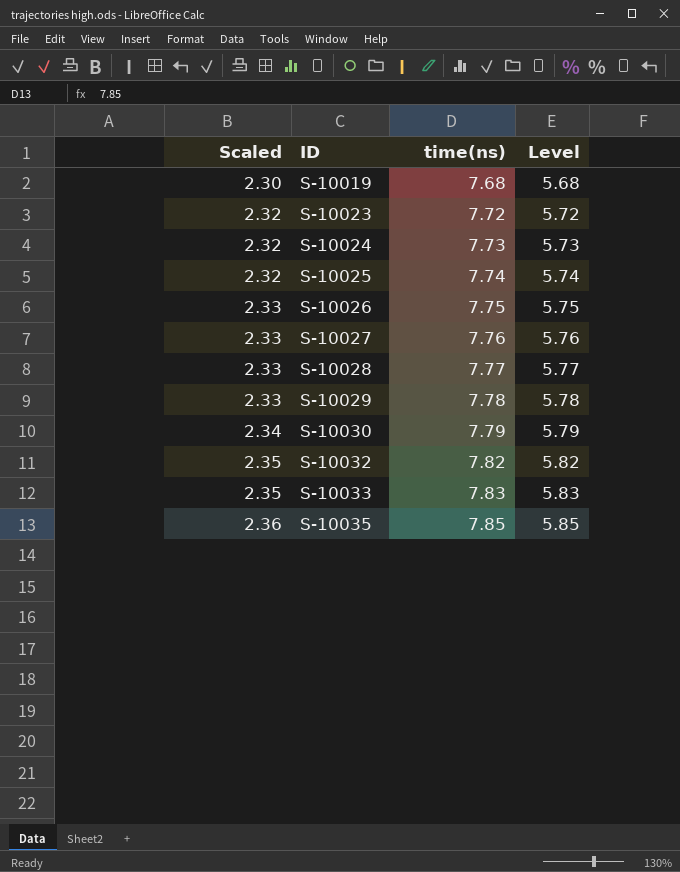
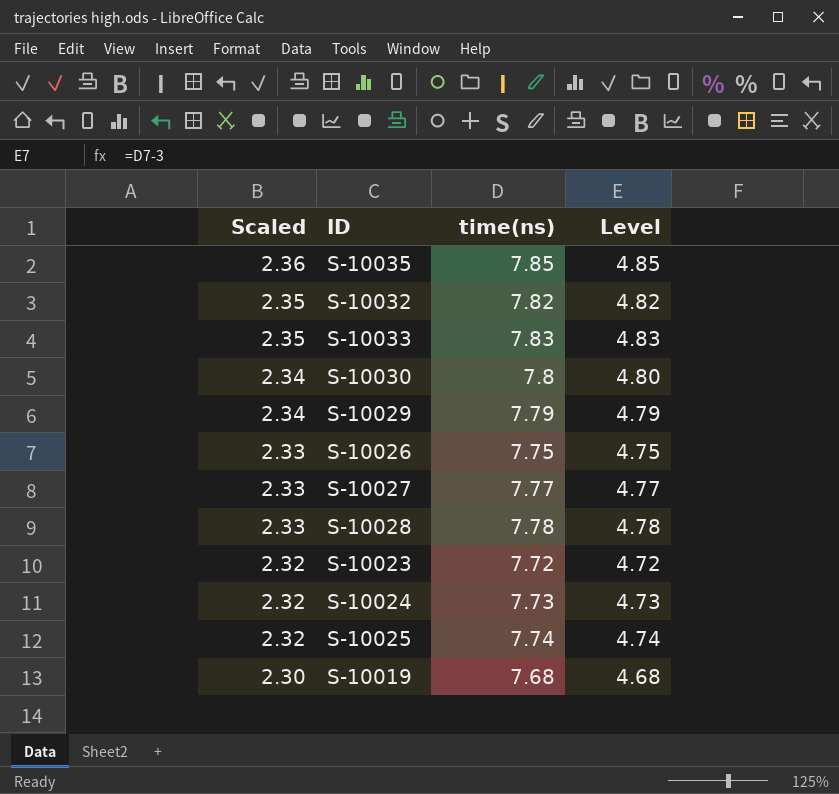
row order: Scaled ascending -> Scaled descending
column Level | formula: [time(ns)] - 2 -> [time(ns)] - 3
S-10030 | time(ns): 7.79 -> 7.8
S-10029 | Scaled: 2.33 -> 2.34
S-10029 | time(ns): 7.78 -> 7.79
S-10027 | time(ns): 7.76 -> 7.77
S-10028 | time(ns): 7.77 -> 7.78

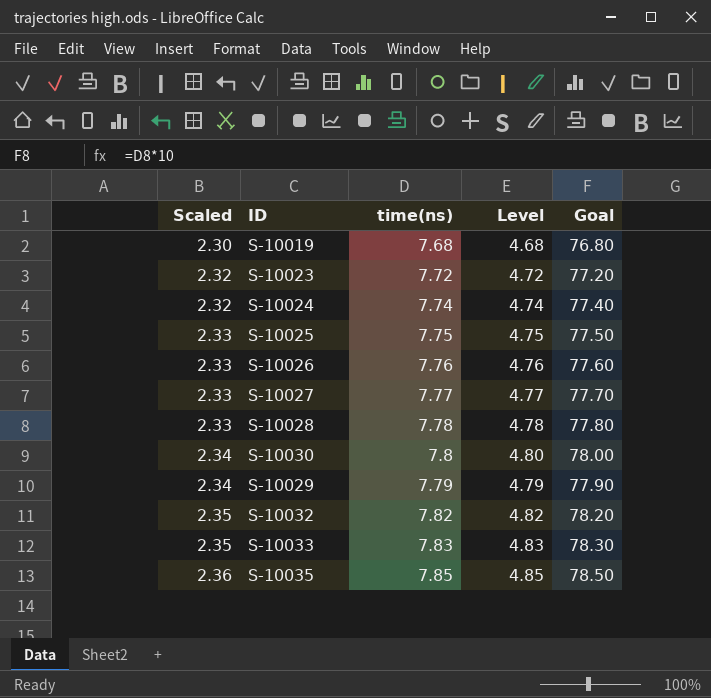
row order: Scaled descending -> Scaled ascending
column Goal | formula: none -> [time(ns)] * 10
S-10024 | time(ns): 7.73 -> 7.74
S-10024 | Level: 4.73 -> 4.74
S-10025 | Scaled: 2.32 -> 2.33
S-10025 | time(ns): 7.74 -> 7.75
S-10025 | Level: 4.74 -> 4.75
S-10026 | time(ns): 7.75 -> 7.76
S-10026 | Level: 4.75 -> 4.76

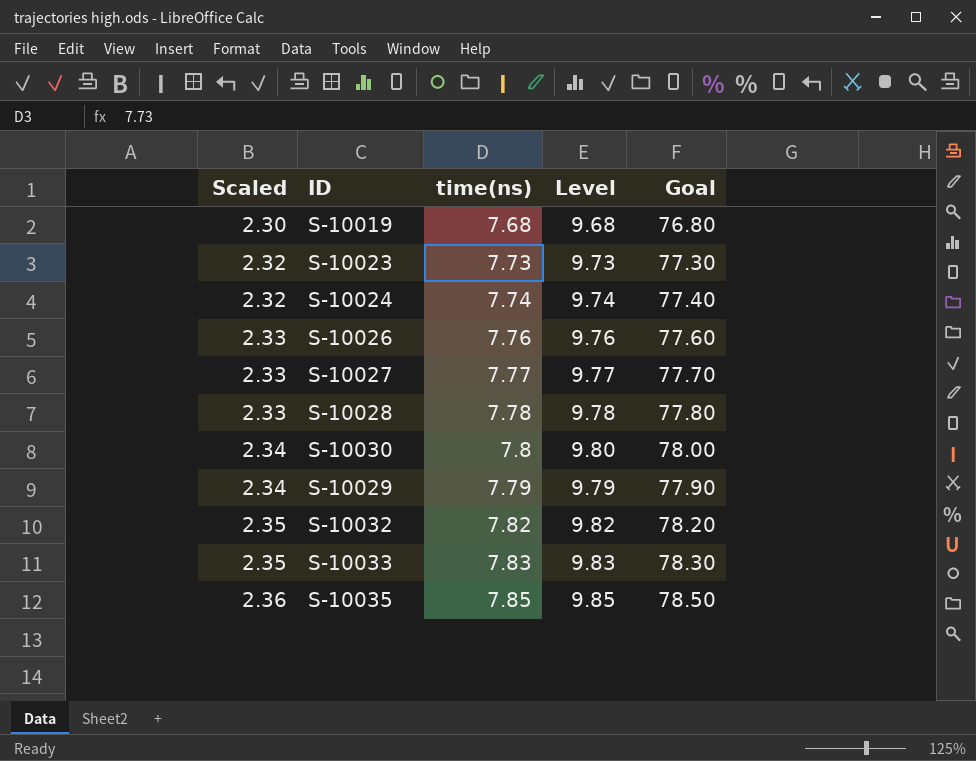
column Level | formula: [time(ns)] - 3 -> [time(ns)] + 2
row S-10025: 2.33 | 7.75 | 4.75 | 77.50 -> none
S-10023 | time(ns): 7.72 -> 7.73
S-10023 | Goal: 77.20 -> 77.30

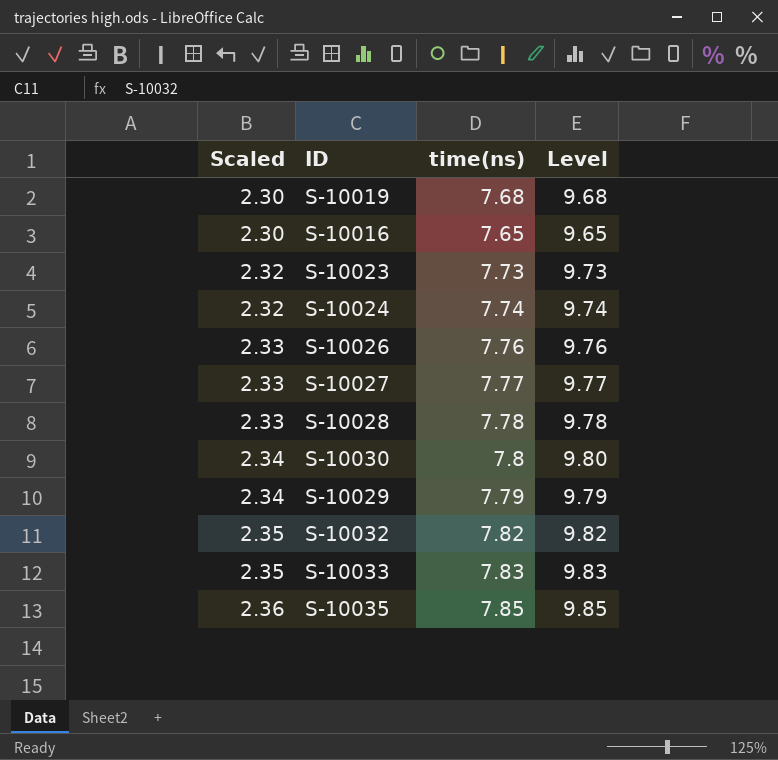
column Goal | formula: [time(ns)] * 10 -> none
row S-10016: none -> 2.30 | 7.65 | 9.65

